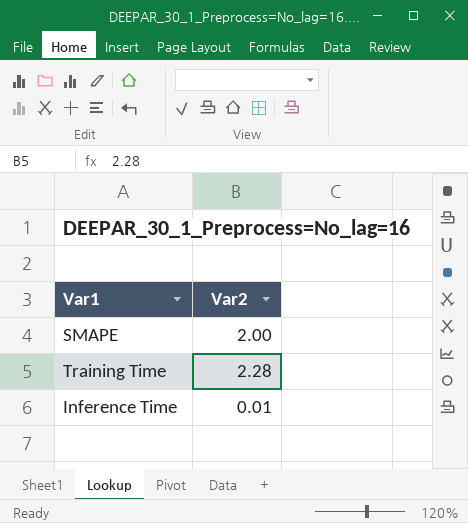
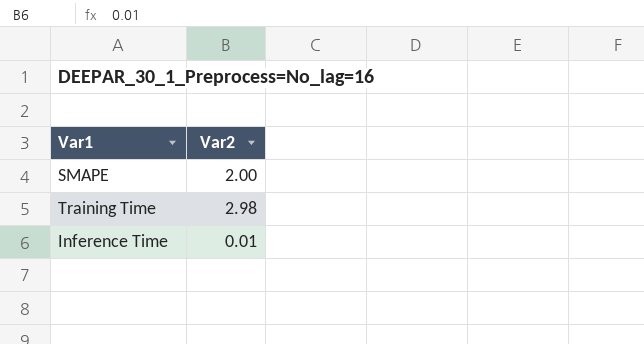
Training Time | Var2: 2.28 -> 2.98

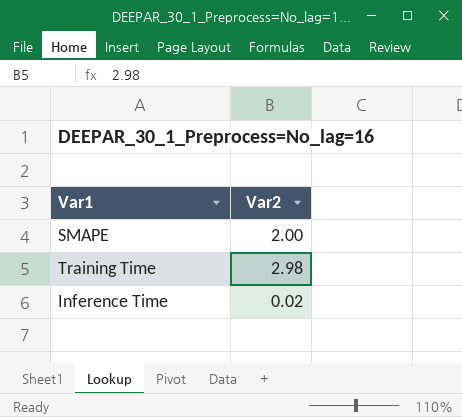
Inference Time | Var2: 0.01 -> 0.02

